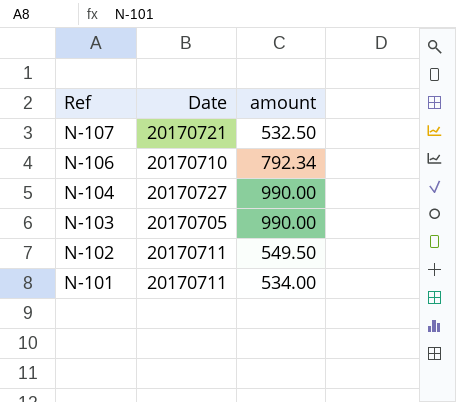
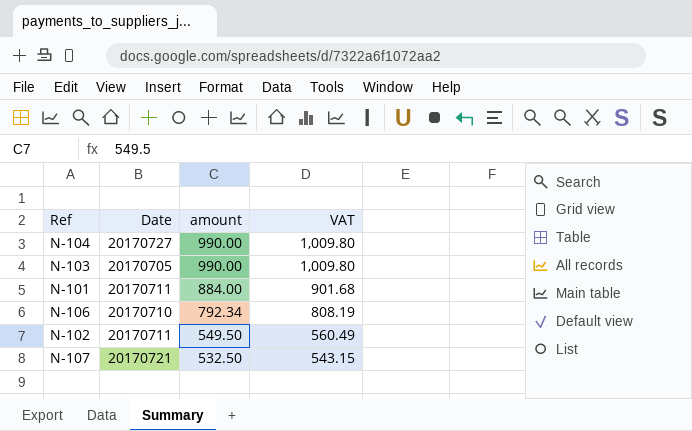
row order: Ref descending -> amount descending
column VAT | formula: none -> [amount] * 1.02
N-101 | amount: 534.00 -> 884.00

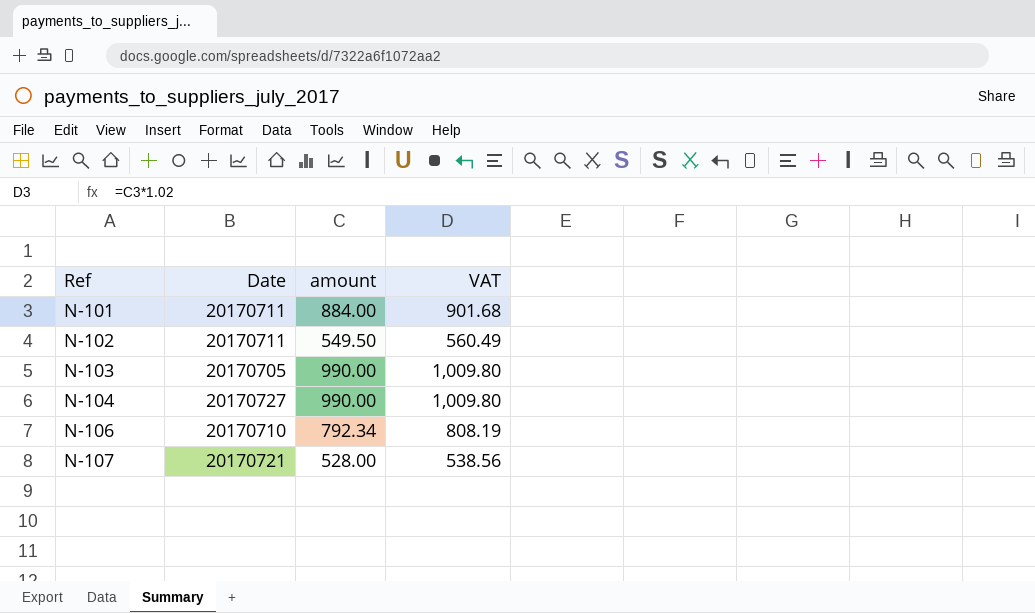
row order: amount descending -> Ref ascending
N-107 | amount: 532.50 -> 528.00
N-107 | VAT: 543.15 -> 538.56

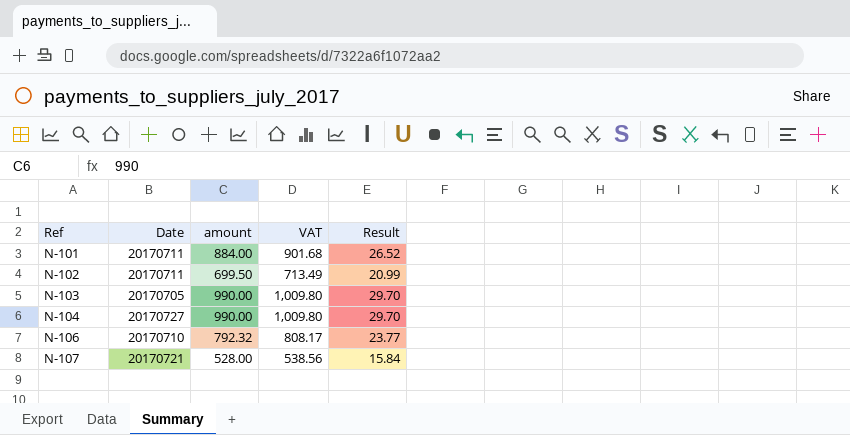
column Result | formula: none -> [amount] * 0.03
N-102 | amount: 549.50 -> 699.50
N-102 | VAT: 560.49 -> 713.49
N-106 | amount: 792.34 -> 792.32
N-106 | VAT: 808.19 -> 808.17

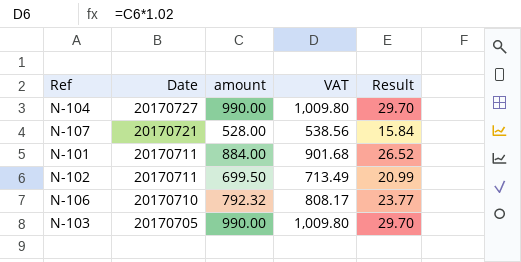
row order: Ref ascending -> Date descending

